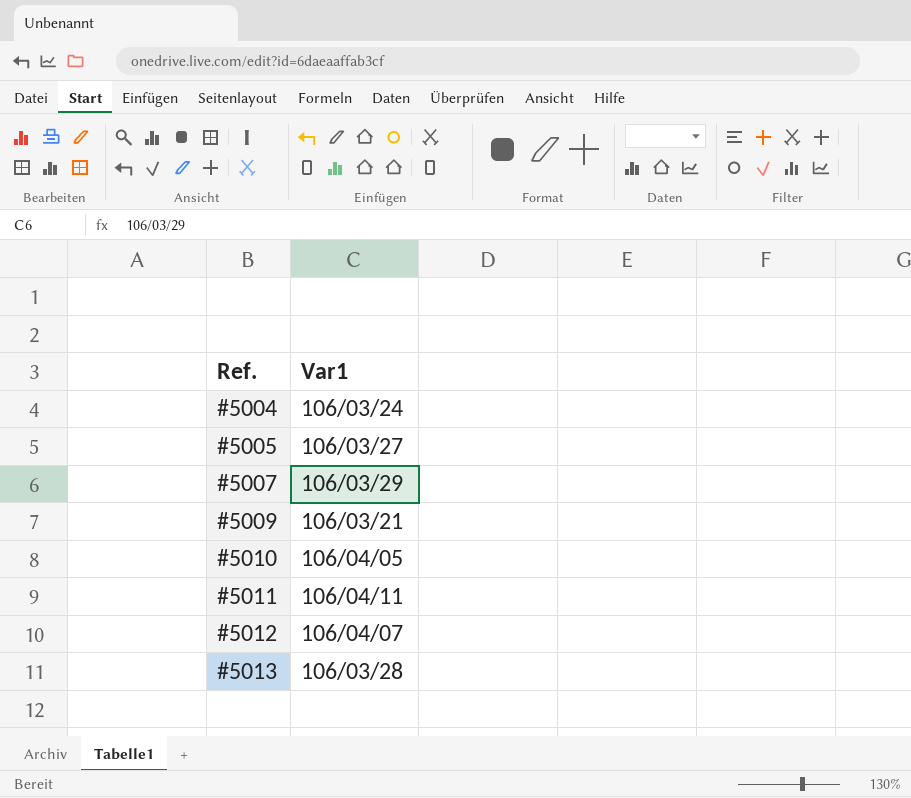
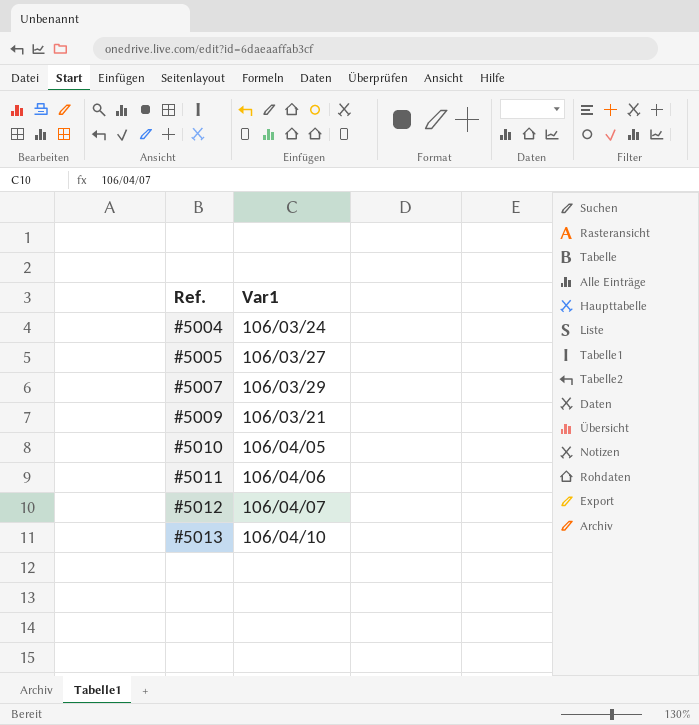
#5011 | Var1: 106/04/11 -> 106/04/06
#5013 | Var1: 106/03/28 -> 106/04/10

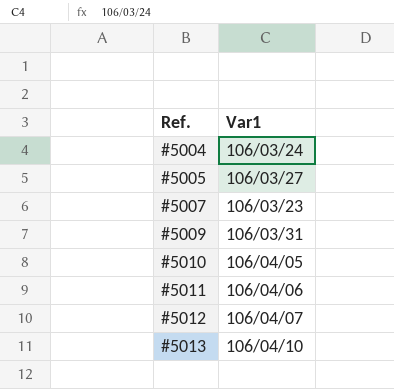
#5007 | Var1: 106/03/29 -> 106/03/23
#5009 | Var1: 106/03/21 -> 106/03/31

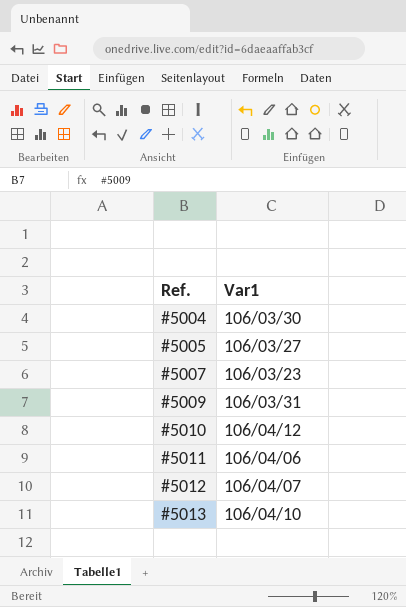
#5004 | Var1: 106/03/24 -> 106/03/30
#5010 | Var1: 106/04/05 -> 106/04/12

